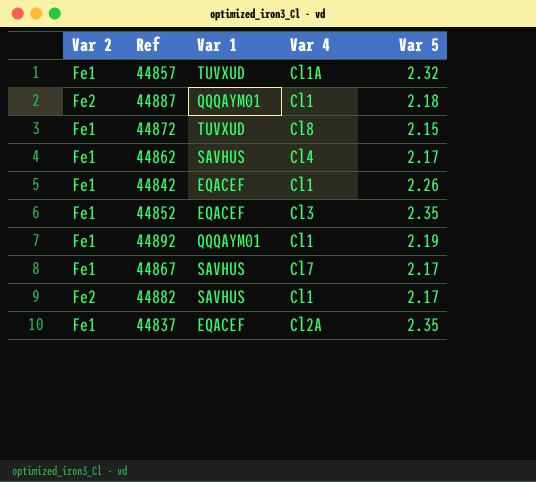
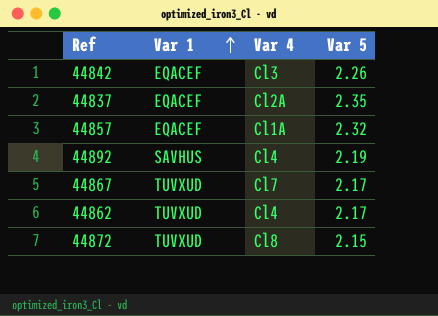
row order: none -> Var 1 ascending
column Var 2 | position: 1 -> none
row 44887: Fe2 | QQQAYM01 | Cl1 | 2.18 -> none
row 44852: Fe1 | EQACEF | Cl3 | 2.35 -> none
row 44882: Fe2 | SAVHUS | Cl1 | 2.17 -> none
44842 | Var 4: Cl1 -> Cl3
44857 | Var 1: TUVXUD -> EQACEF
44892 | Var 1: QQQAYM01 -> SAVHUS
44892 | Var 4: Cl1 -> Cl4
44867 | Var 1: SAVHUS -> TUVXUD
44862 | Var 1: SAVHUS -> TUVXUD

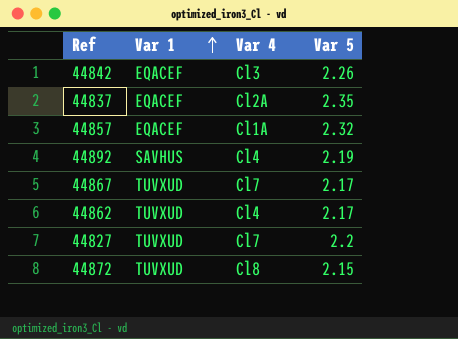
row 44827: none -> TUVXUD | Cl7 | 2.2

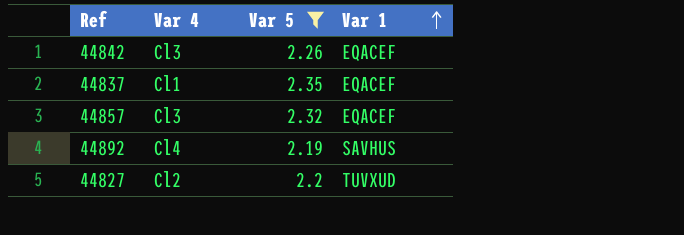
filter: none -> Var 5 >= 2.19
column Var 1 | position: 2 -> 4
44837 | Var 4: Cl2A -> Cl1
44857 | Var 4: Cl1A -> Cl3
44827 | Var 4: Cl7 -> Cl2

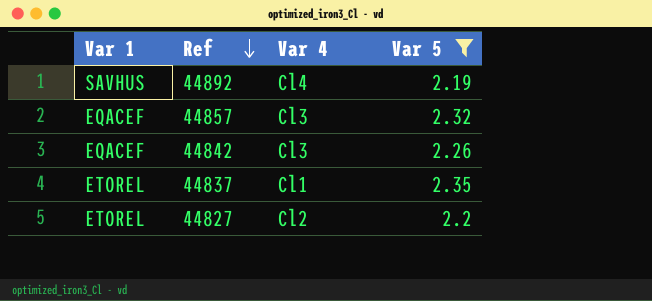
row order: Var 1 ascending -> Ref descending
column Var 1 | position: 4 -> 1
44837 | Var 1: EQACEF -> ETOREL
44827 | Var 1: TUVXUD -> ETOREL

